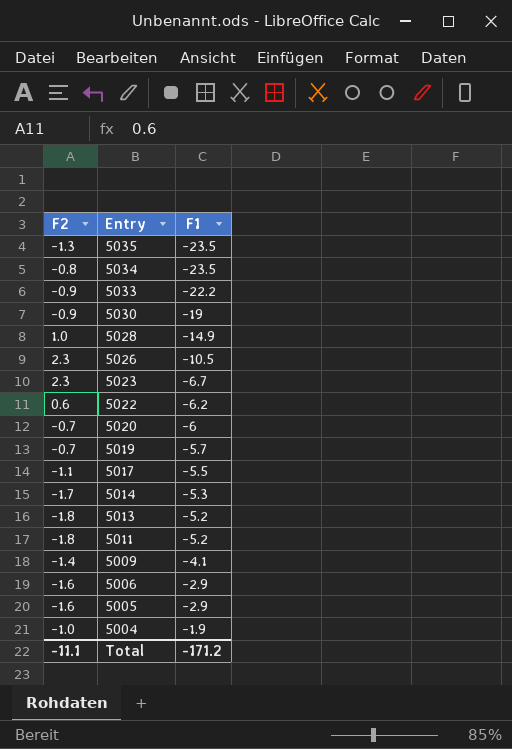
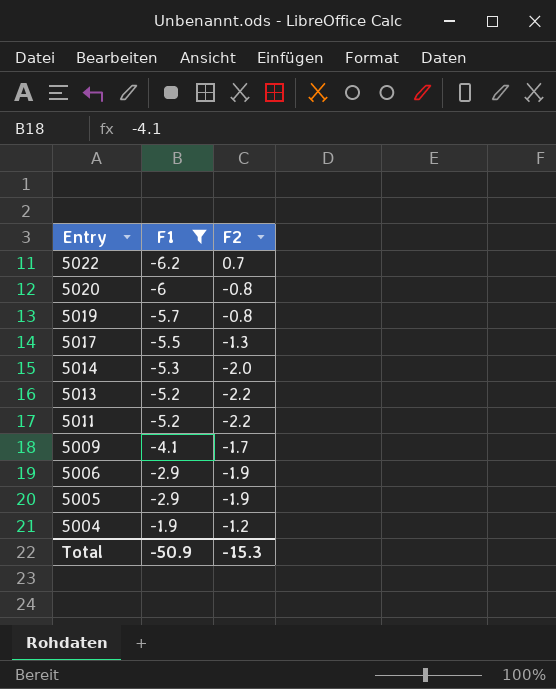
filter: none -> F1 >= -6.2
column F2 | position: 1 -> 3
5022 | F2: 0.6 -> 0.7
5020 | F2: -0.7 -> -0.8
5019 | F2: -0.7 -> -0.8
5017 | F2: -1.1 -> -1.3
5014 | F2: -1.7 -> -2.0
5013 | F2: -1.8 -> -2.2
5011 | F2: -1.8 -> -2.2
5009 | F2: -1.4 -> -1.7
5006 | F2: -1.6 -> -1.9
5005 | F2: -1.6 -> -1.9
5004 | F2: -1.0 -> -1.2
Total | F1: -171.2 -> -50.9
Total | F2: -11.1 -> -15.3

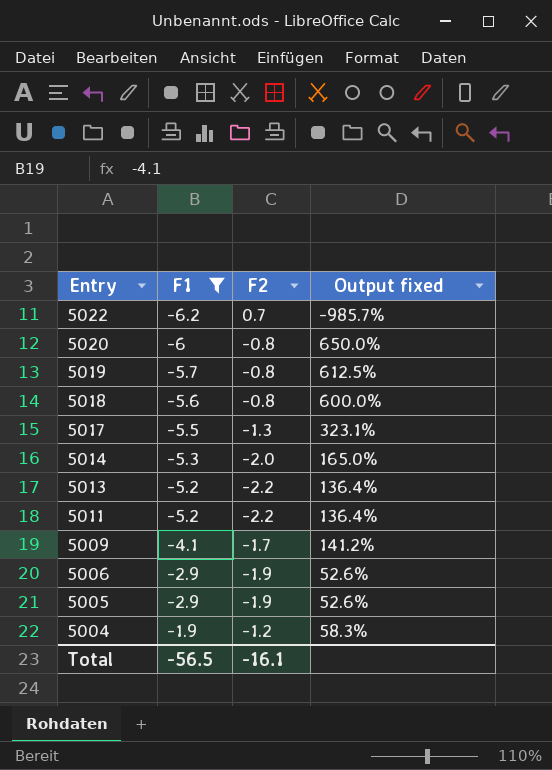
column Output fixed | formula: none -> ([F1] - [F2]) / [F2]
row 5018: none -> -5.6 | -0.8 | 600.0%
Total | F1: -50.9 -> -56.5
Total | F2: -15.3 -> -16.1

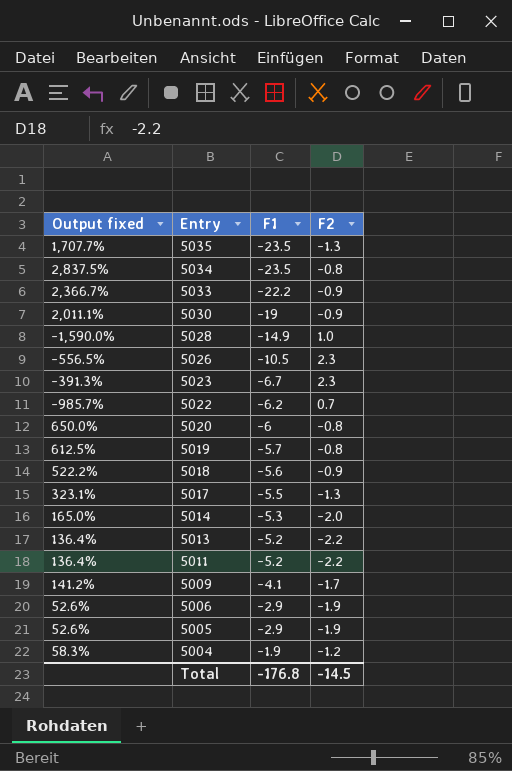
filter: F1 >= -6.2 -> none
column Output fixed | position: 4 -> 1
5018 | Output fixed: 600.0% -> 522.2%
5018 | F2: -0.8 -> -0.9
Total | F1: -56.5 -> -176.8
Total | F2: -16.1 -> -14.5

